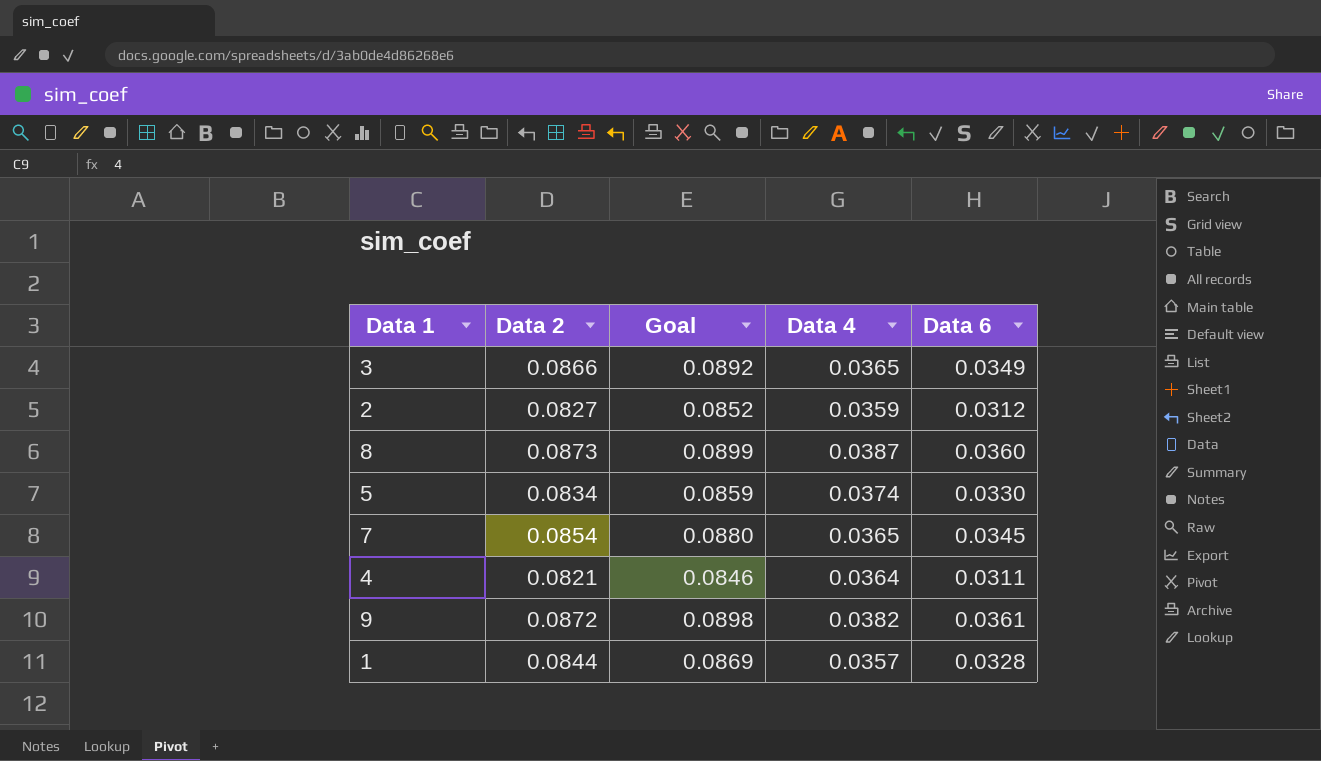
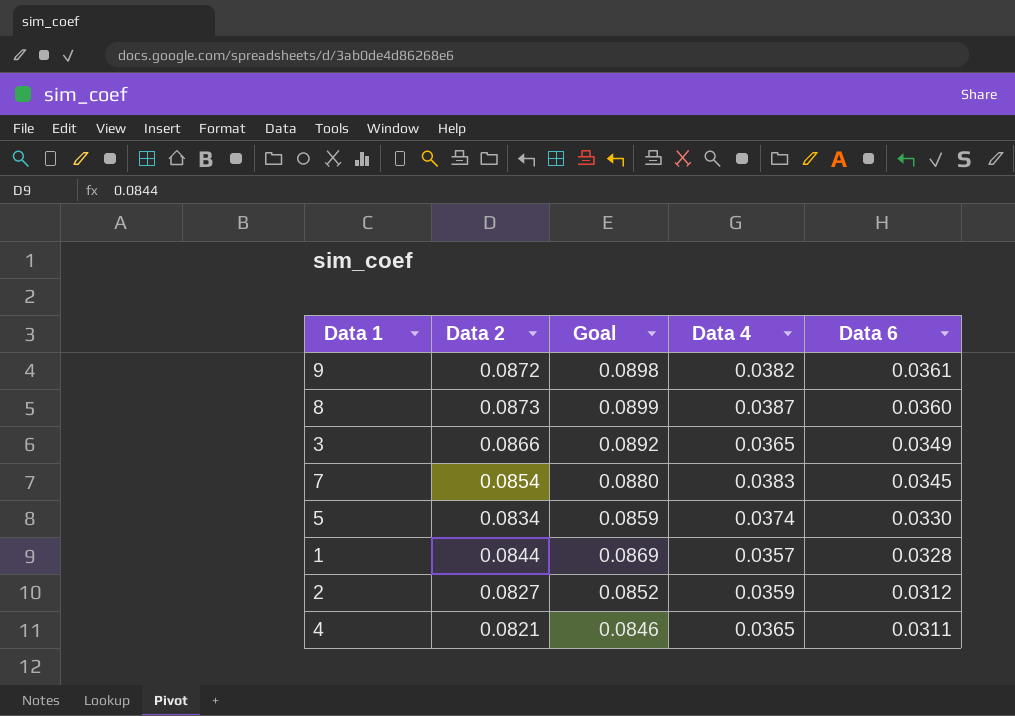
row order: none -> Data 6 descending
7 | Data 4: 0.0365 -> 0.0383
4 | Data 4: 0.0364 -> 0.0365

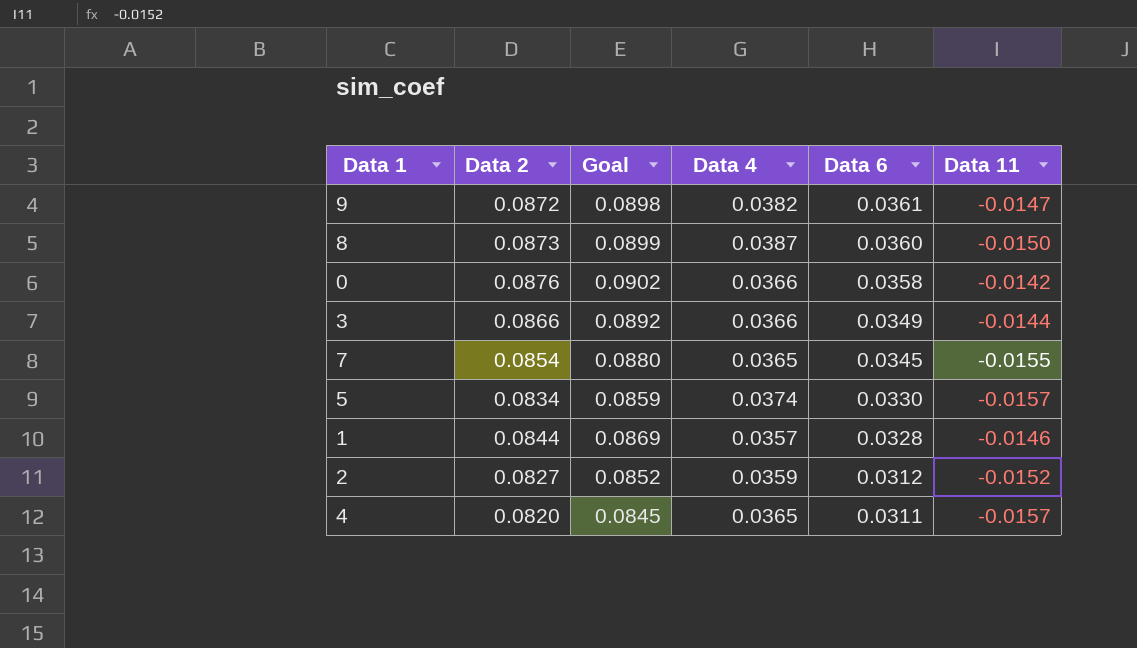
column Data 11 | position: none -> 6
row 0: none -> 0.0876 | 0.0902 | 0.0366 | 0.0358 | -0.0142
3 | Data 4: 0.0365 -> 0.0366
7 | Data 4: 0.0383 -> 0.0365
4 | Data 2: 0.0821 -> 0.0820
4 | Goal: 0.0846 -> 0.0845

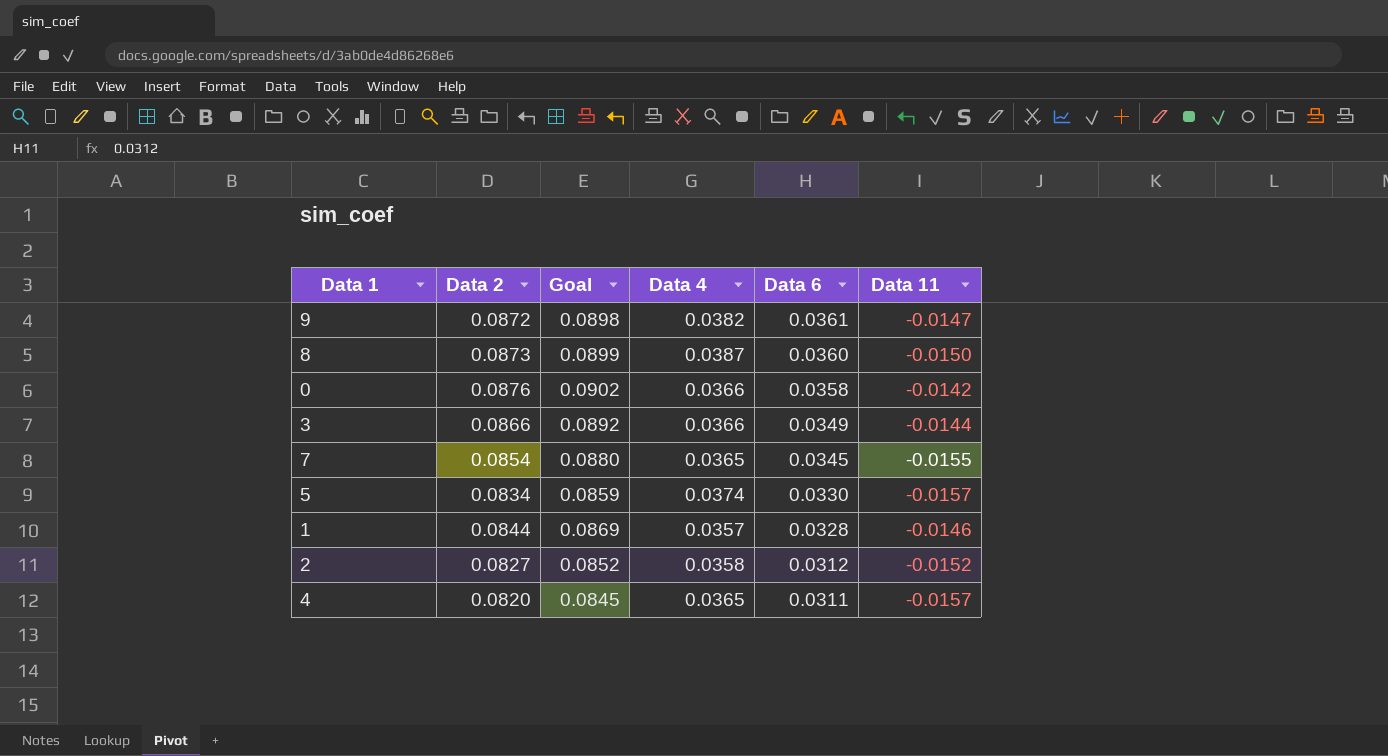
2 | Data 4: 0.0359 -> 0.0358

